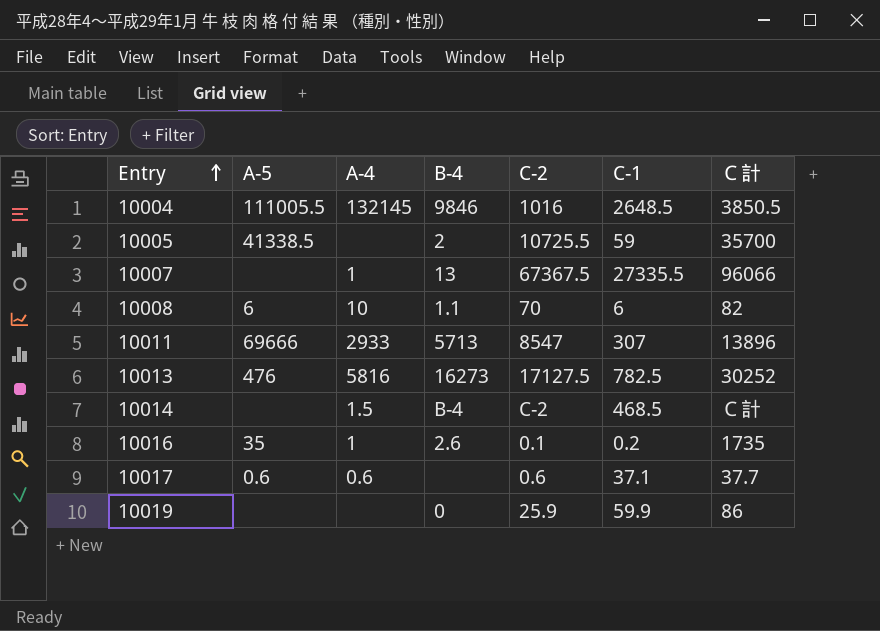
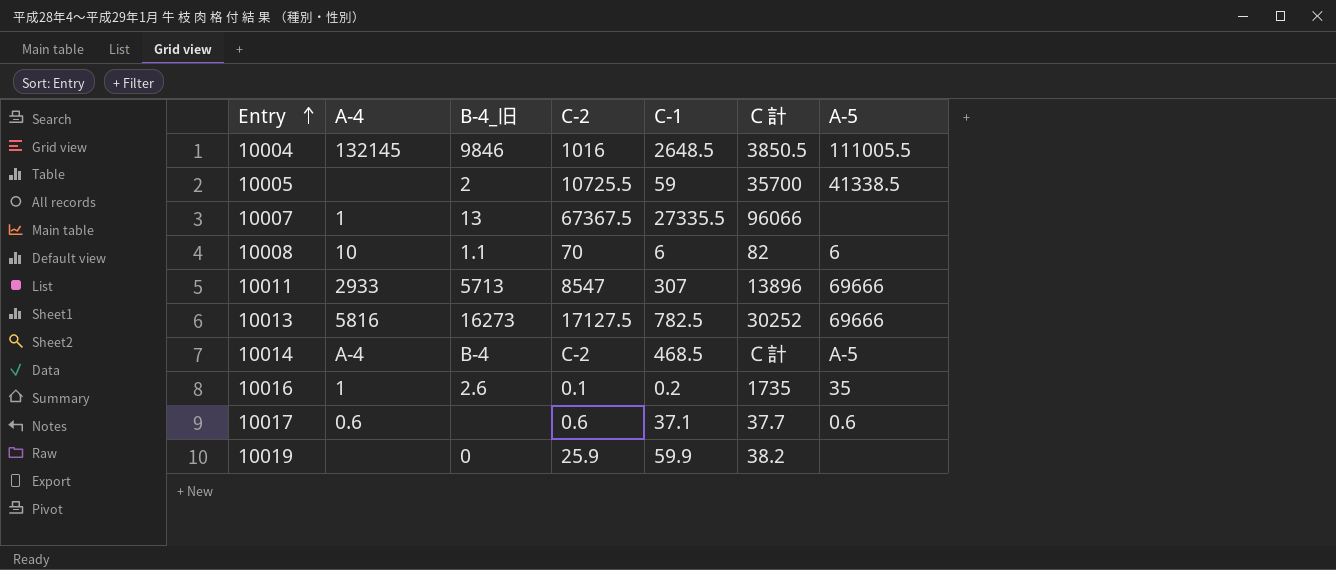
column name: B-4 -> B-4_旧
column A-5 | position: 2 -> 7
10013 | A-5: 476 -> 69666
10014 | A-4: 1.5 -> A-4
10014 | A-5: none -> A-5
10019 | Ｃ計: 86 -> 38.2

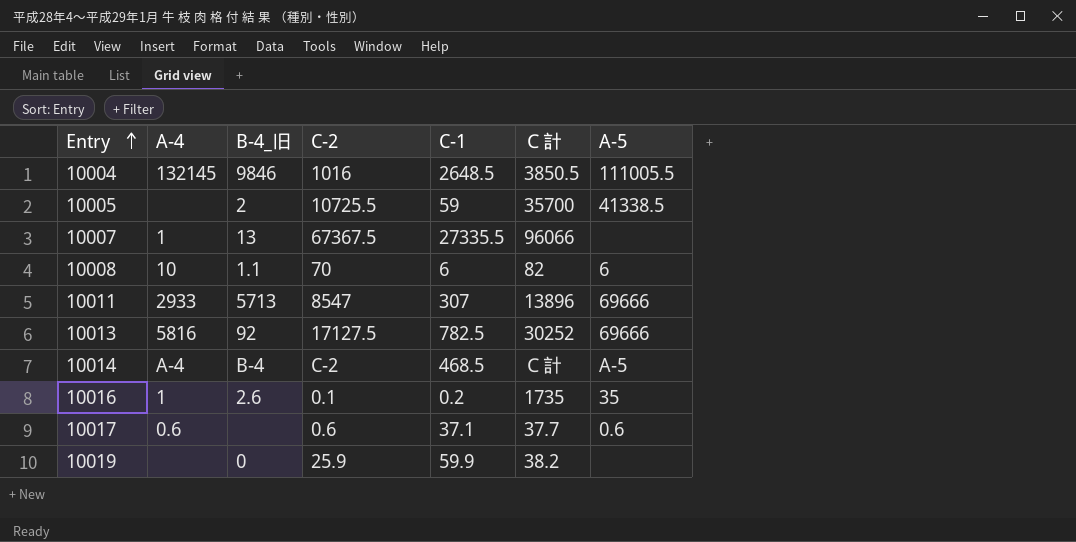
10013 | B-4_旧: 16273 -> 92

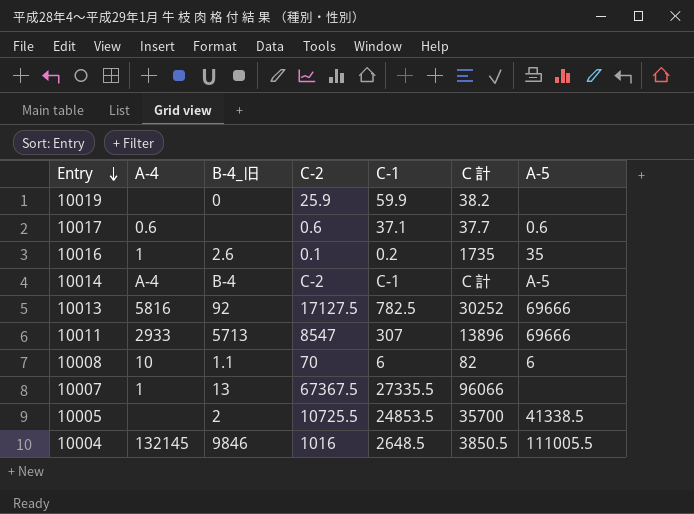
row order: Entry ascending -> Entry descending
10014 | C-1: 468.5 -> C-1
10005 | C-1: 59 -> 24853.5

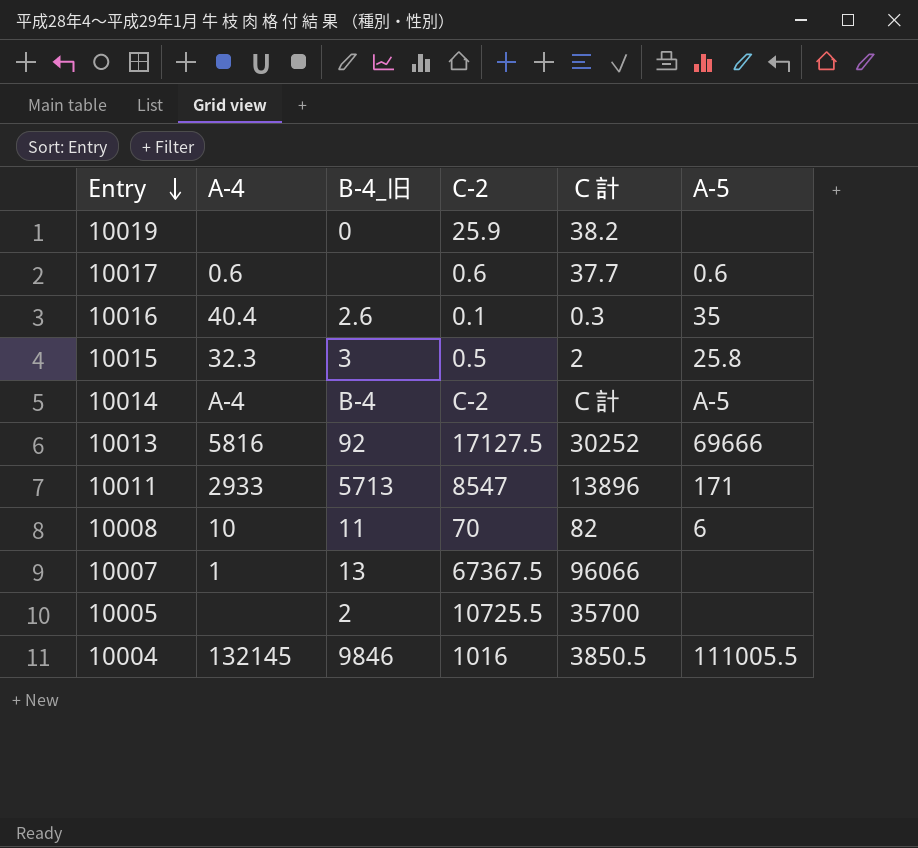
column C-1 | position: 5 -> none
10016 | A-4: 1 -> 40.4
10016 | Ｃ計: 1735 -> 0.3
row 10015: none -> 32.3 | 3 | 0.5 | 2 | 25.8
10011 | A-5: 69666 -> 171
10008 | B-4_旧: 1.1 -> 11
10005 | A-5: 41338.5 -> none

